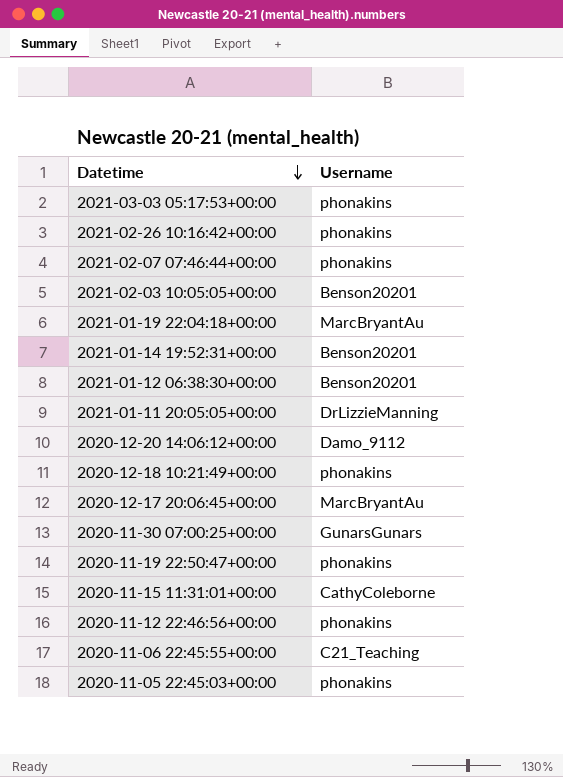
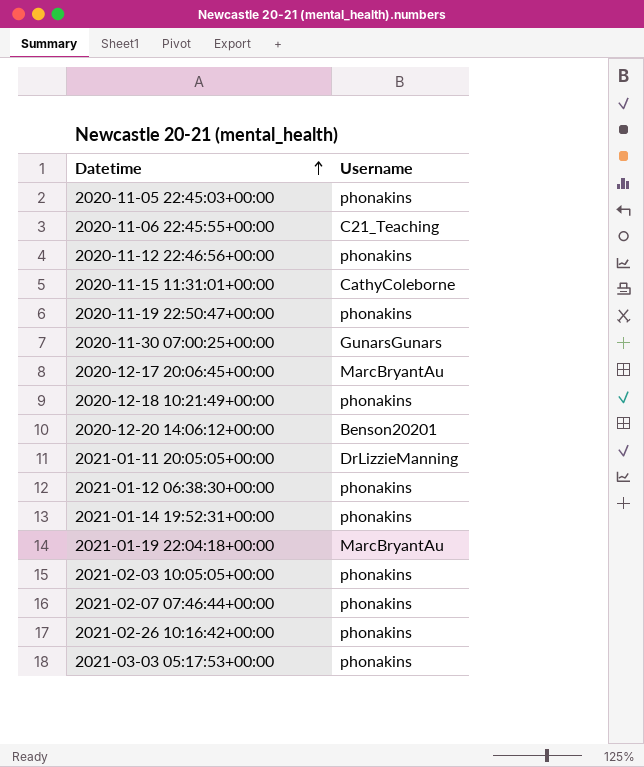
row order: Datetime descending -> Datetime ascending
2020-12-20 14:06:12+00:00 | Username: Damo_9112 -> Benson20201
2021-01-12 06:38:30+00:00 | Username: Benson20201 -> phonakins
2021-01-14 19:52:31+00:00 | Username: Benson20201 -> phonakins
2021-02-03 10:05:05+00:00 | Username: Benson20201 -> phonakins

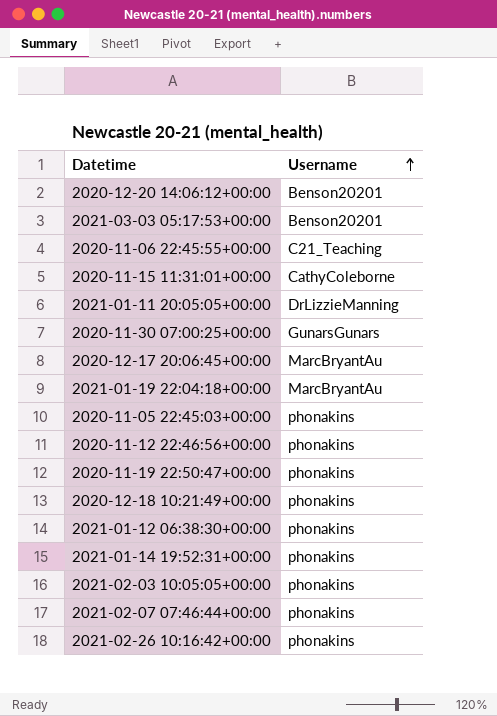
row order: Datetime ascending -> Username ascending
2021-03-03 05:17:53+00:00 | Username: phonakins -> Benson20201

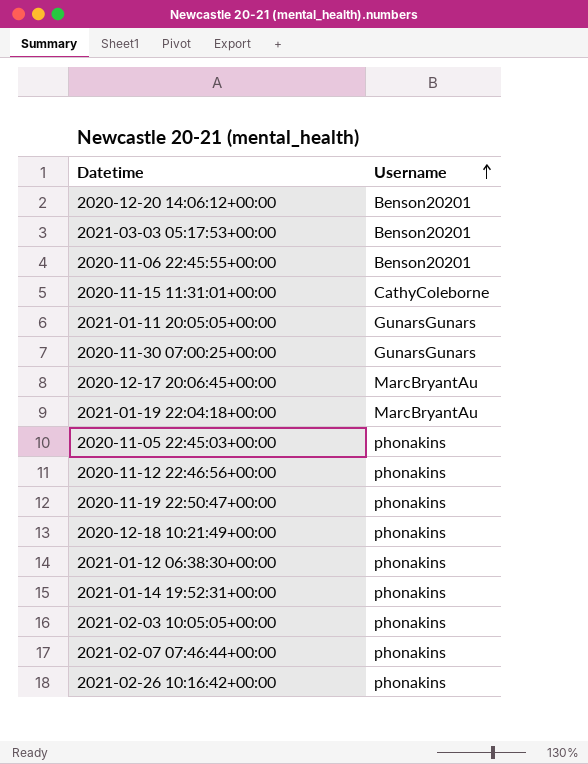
2020-11-06 22:45:55+00:00 | Username: C21_Teaching -> Benson20201
2021-01-11 20:05:05+00:00 | Username: DrLizzieManning -> GunarsGunars

